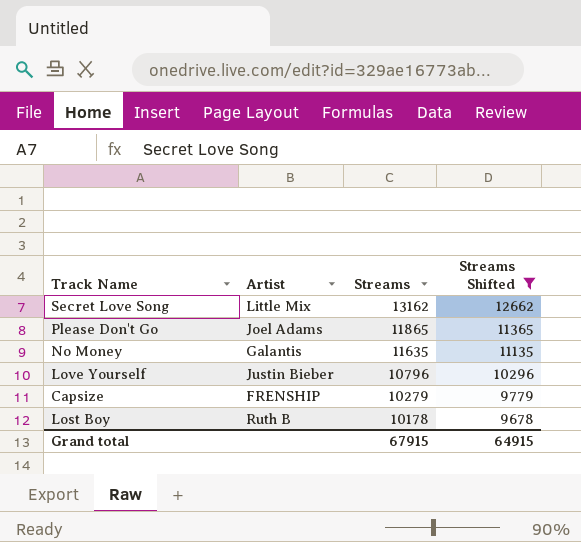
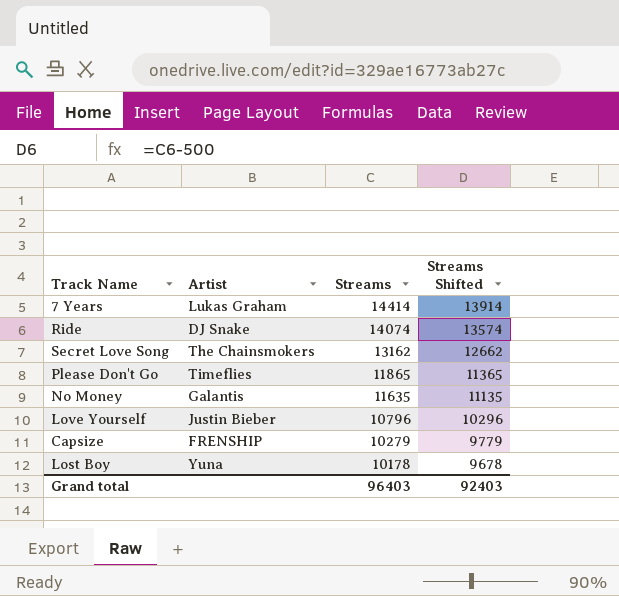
filter: Streams Shifted <= 12662 -> none
Secret Love Song | Artist: Little Mix -> The Chainsmokers
Please Don't Go | Artist: Joel Adams -> Timeflies
Lost Boy | Artist: Ruth B -> Yuna
Grand total | Streams: 67915 -> 96403
Grand total | Streams Shifted: 64915 -> 92403

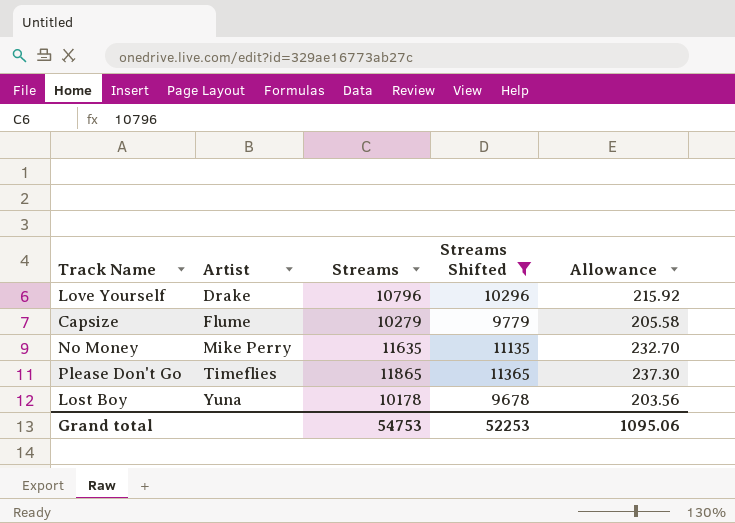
filter: none -> Streams Shifted <= 11365
row order: Streams descending -> Artist ascending
column Allowance | formula: none -> [Streams] * 0.02
Love Yourself | Artist: Justin Bieber -> Drake
Capsize | Artist: FRENSHIP -> Flume
No Money | Artist: Galantis -> Mike Perry
Grand total | Streams: 96403 -> 54753
Grand total | Streams Shifted: 92403 -> 52253

